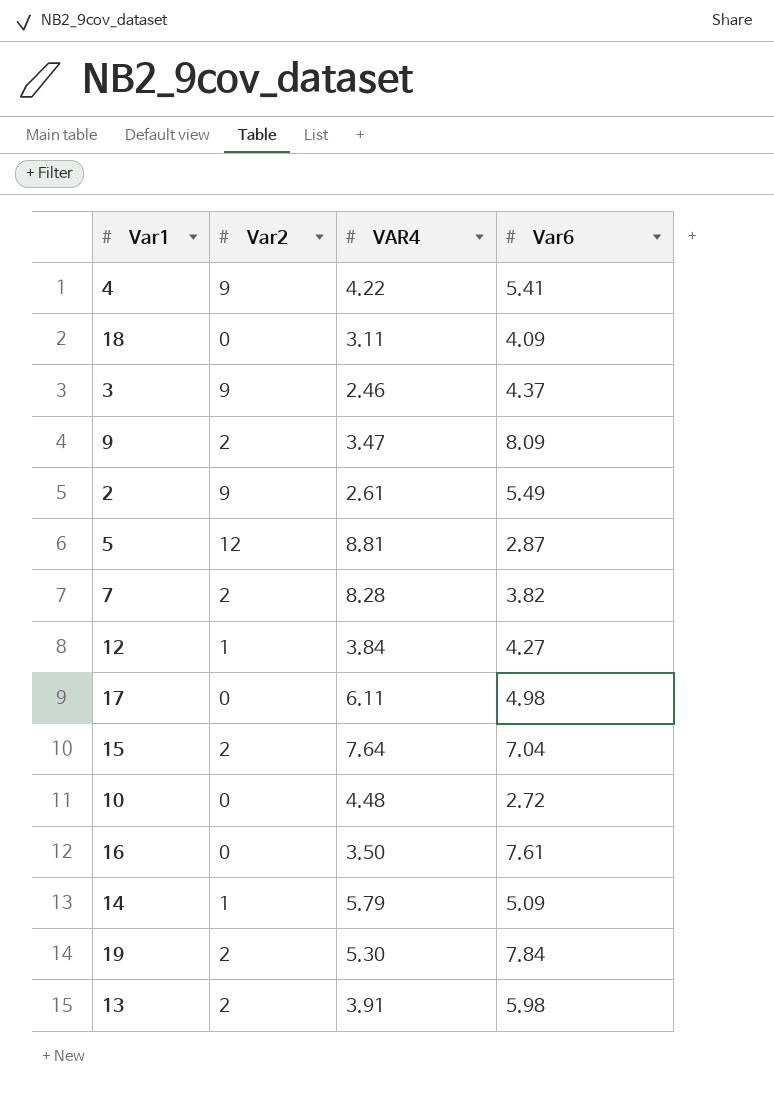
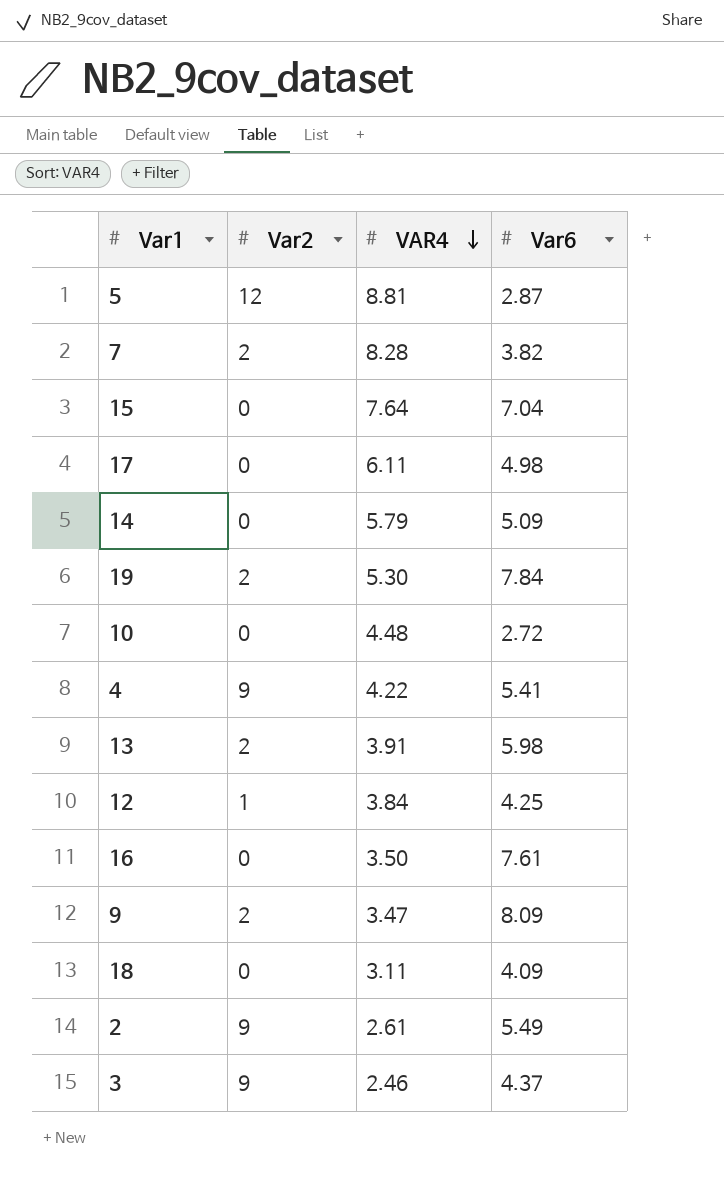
row order: none -> VAR4 descending
15 | Var2: 2 -> 0
14 | Var2: 1 -> 0
12 | Var6: 4.27 -> 4.25

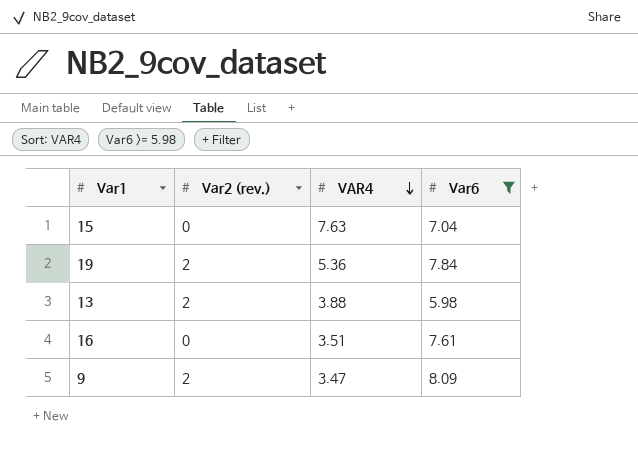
filter: none -> Var6 >= 5.98
column name: Var2 -> Var2 (rev.)
15 | VAR4: 7.64 -> 7.63
19 | VAR4: 5.30 -> 5.36
13 | VAR4: 3.91 -> 3.88
16 | VAR4: 3.50 -> 3.51

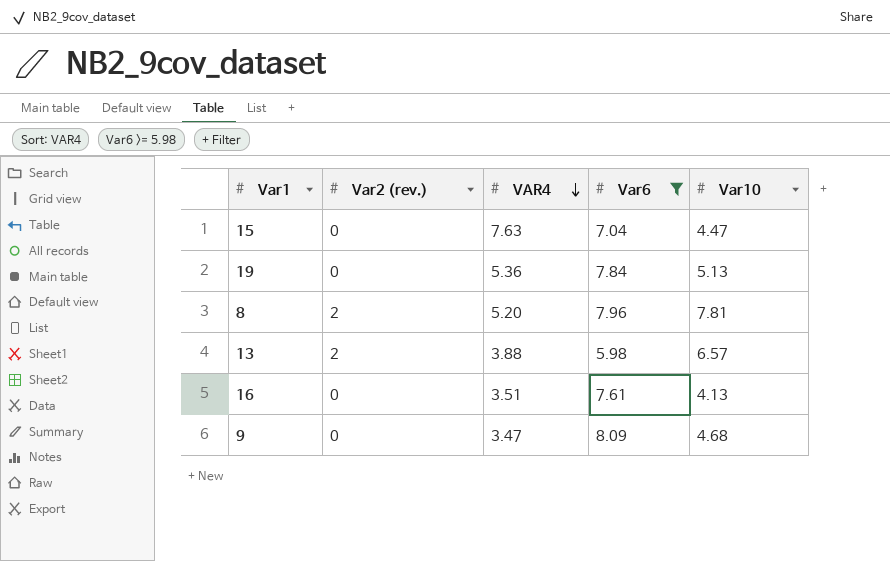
column Var10 | position: none -> 5
19 | Var2 (rev.): 2 -> 0
row 8: none -> 2 | 5.20 | 7.96 | 7.81
9 | Var2 (rev.): 2 -> 0

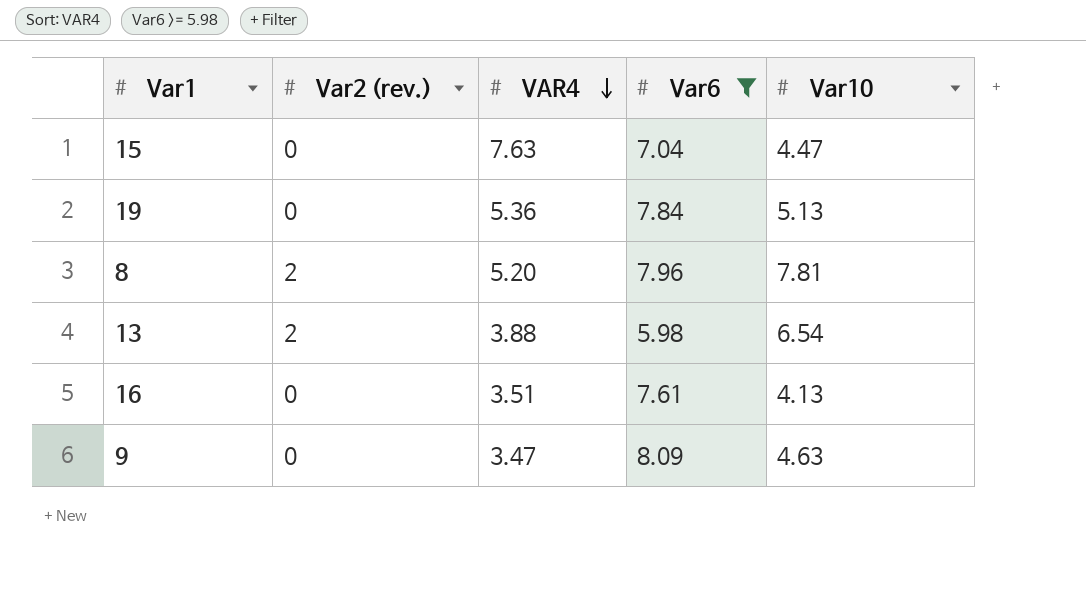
13 | Var10: 6.57 -> 6.54
9 | Var10: 4.68 -> 4.63

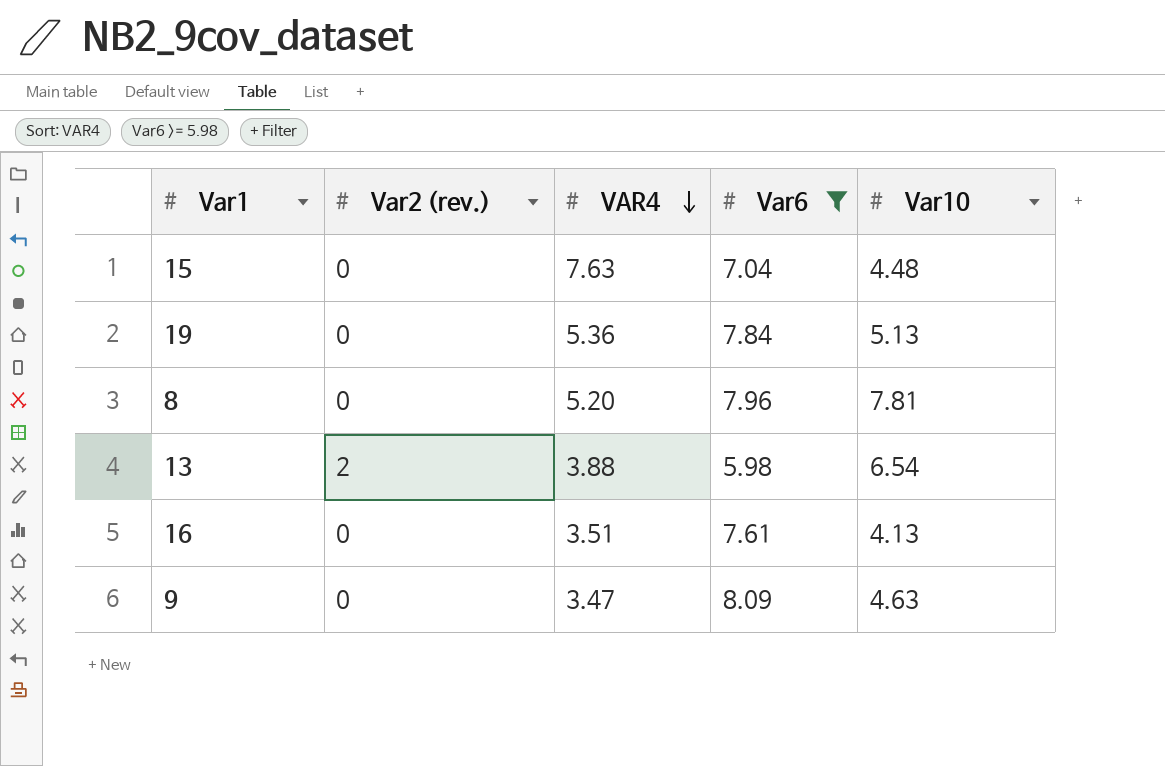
15 | Var10: 4.47 -> 4.48
8 | Var2 (rev.): 2 -> 0

